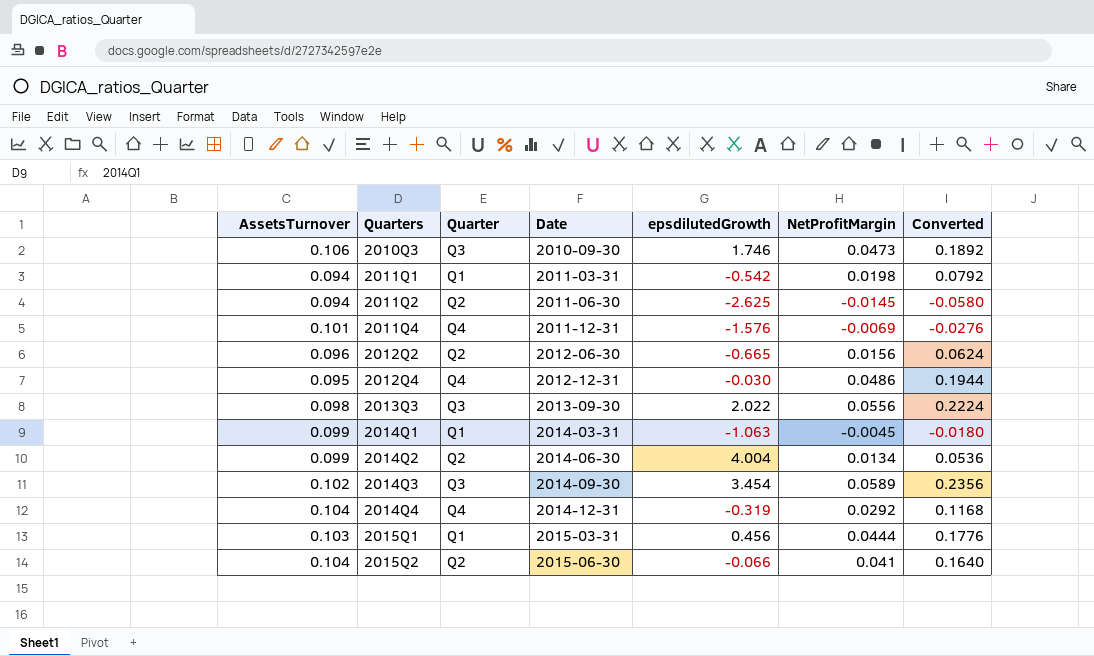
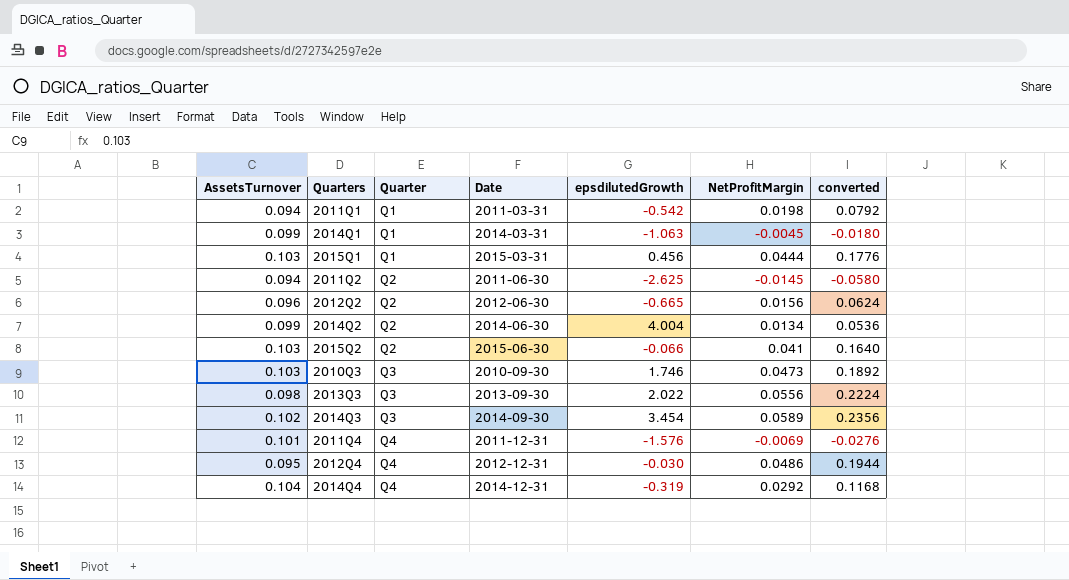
row order: Quarters ascending -> Quarter ascending
column name: Converted -> converted
2015Q2 | AssetsTurnover: 0.104 -> 0.103
2010Q3 | AssetsTurnover: 0.106 -> 0.103

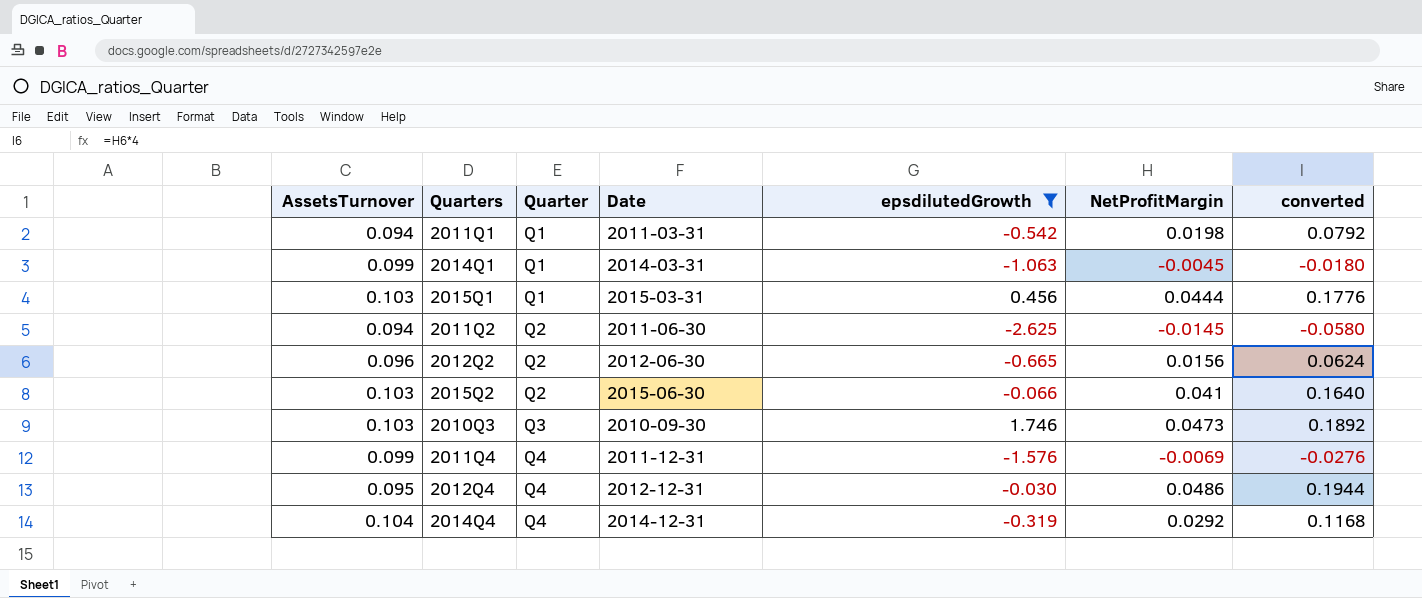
filter: none -> epsdilutedGrowth <= 1.746
2011Q4 | AssetsTurnover: 0.101 -> 0.099

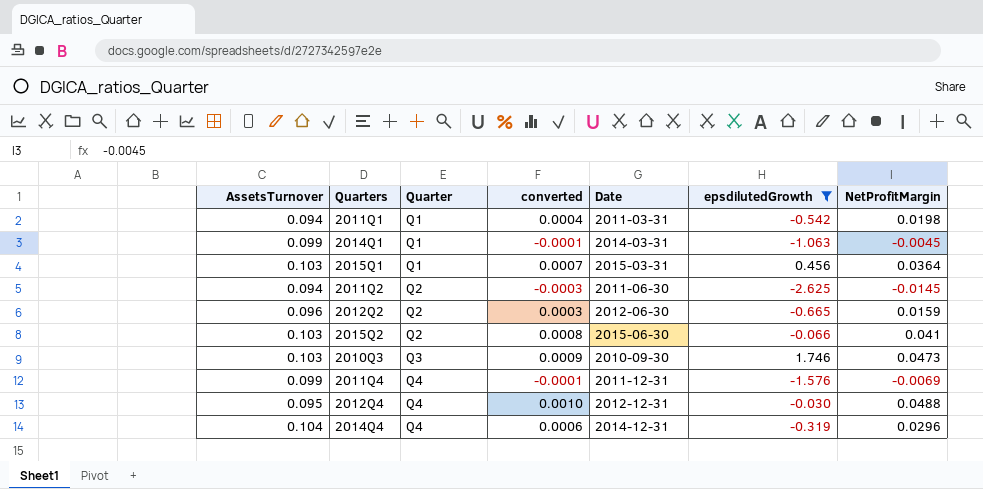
column converted | formula: [NetProfitMargin] * 4 -> [NetProfitMargin] * 0.02
column converted | position: 7 -> 4
2015Q1 | NetProfitMargin: 0.0444 -> 0.0364
2012Q2 | NetProfitMargin: 0.0156 -> 0.0159
2012Q4 | NetProfitMargin: 0.0486 -> 0.0488
2014Q4 | NetProfitMargin: 0.0292 -> 0.0296

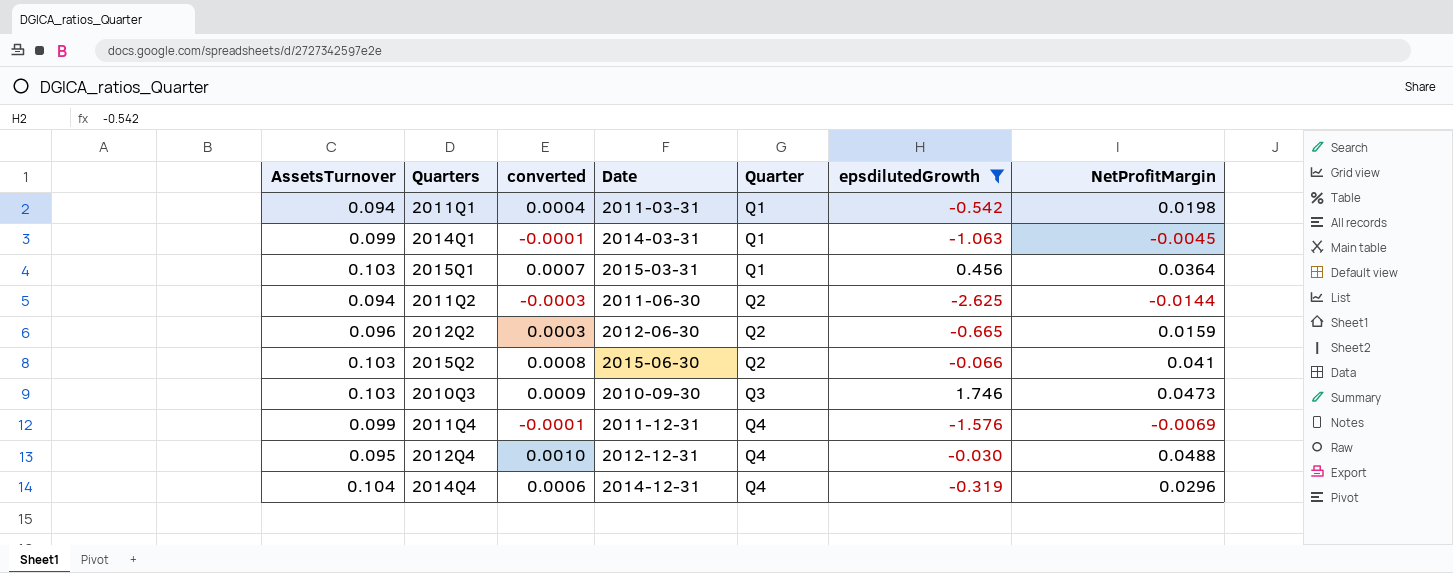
column Quarter | position: 3 -> 5
2011Q2 | NetProfitMargin: -0.0145 -> -0.0144

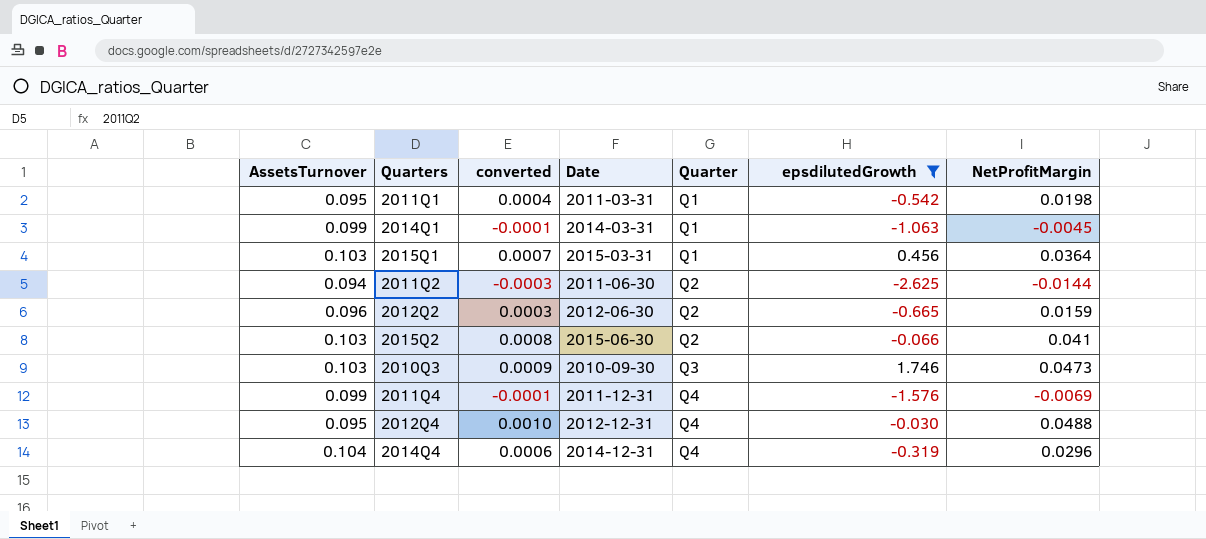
2011Q1 | AssetsTurnover: 0.094 -> 0.095

